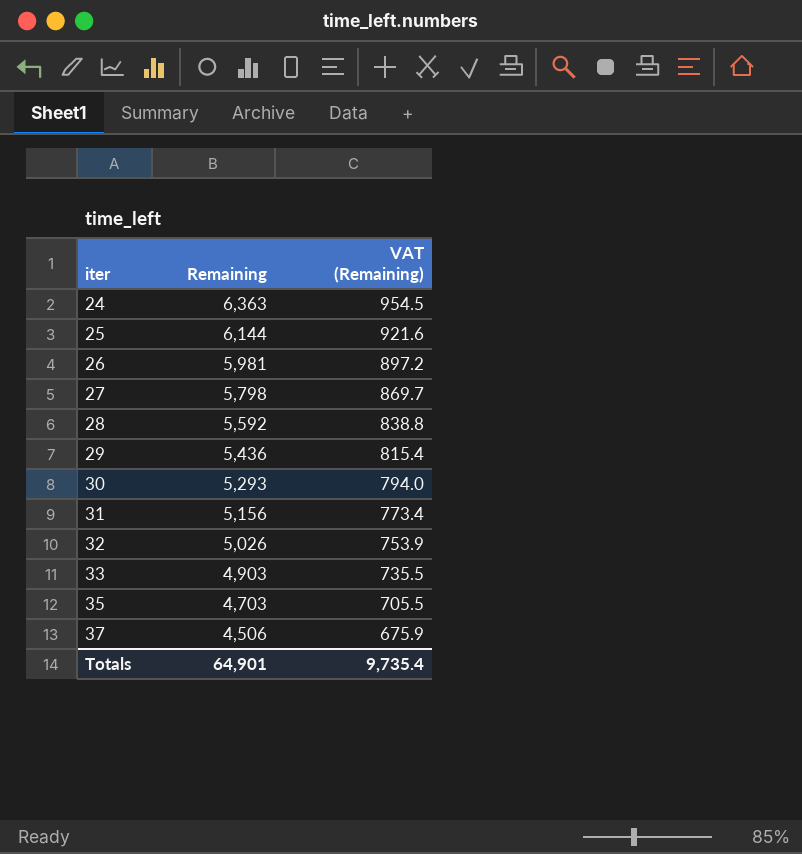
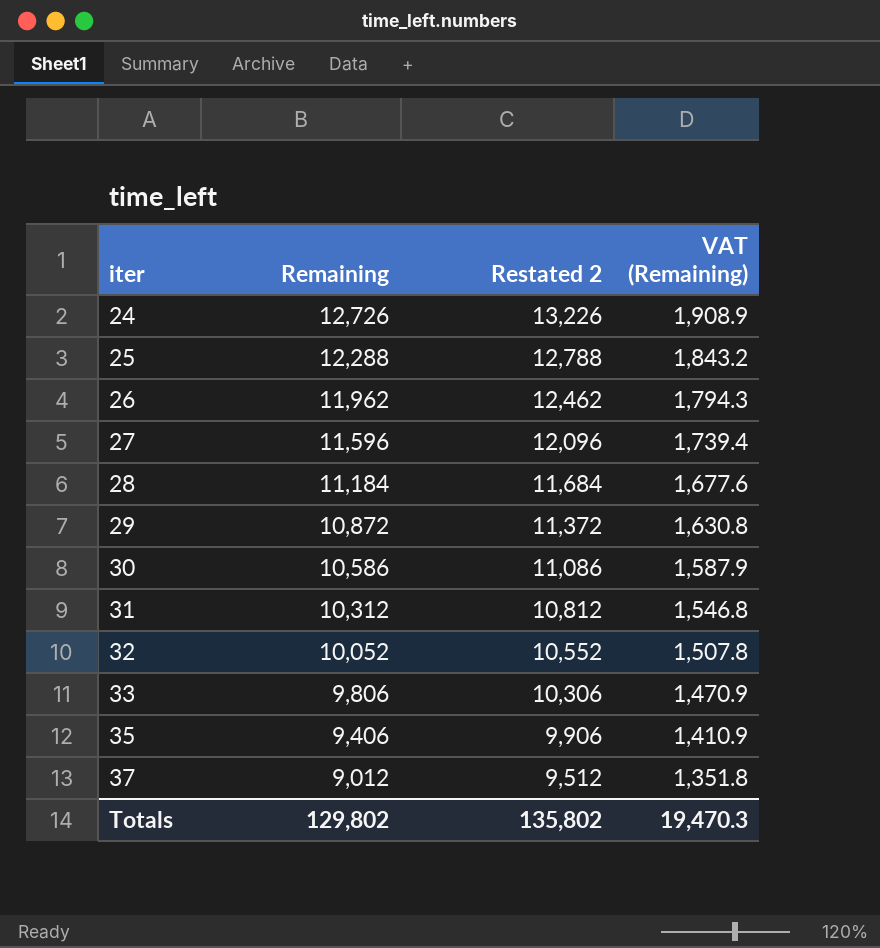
column Restated 2 | formula: none -> [Remaining] + 500
24 | Remaining: 6,363 -> 12,726
24 | VAT (Remaining): 954.5 -> 1,908.9
25 | Remaining: 6,144 -> 12,288
25 | VAT (Remaining): 921.6 -> 1,843.2
26 | Remaining: 5,981 -> 11,962
26 | VAT (Remaining): 897.2 -> 1,794.3
27 | Remaining: 5,798 -> 11,596
27 | VAT (Remaining): 869.7 -> 1,739.4
28 | Remaining: 5,592 -> 11,184
28 | VAT (Remaining): 838.8 -> 1,677.6
29 | Remaining: 5,436 -> 10,872
29 | VAT (Remaining): 815.4 -> 1,630.8
30 | Remaining: 5,293 -> 10,586
30 | VAT (Remaining): 794.0 -> 1,587.9
31 | Remaining: 5,156 -> 10,312
31 | VAT (Remaining): 773.4 -> 1,546.8
32 | Remaining: 5,026 -> 10,052
32 | VAT (Remaining): 753.9 -> 1,507.8
33 | Remaining: 4,903 -> 9,806
33 | VAT (Remaining): 735.5 -> 1,470.9
35 | Remaining: 4,703 -> 9,406
35 | VAT (Remaining): 705.5 -> 1,410.9
37 | Remaining: 4,506 -> 9,012
37 | VAT (Remaining): 675.9 -> 1,351.8
Totals | Remaining: 64,901 -> 129,802
Totals | VAT (Remaining): 9,735.4 -> 19,470.3

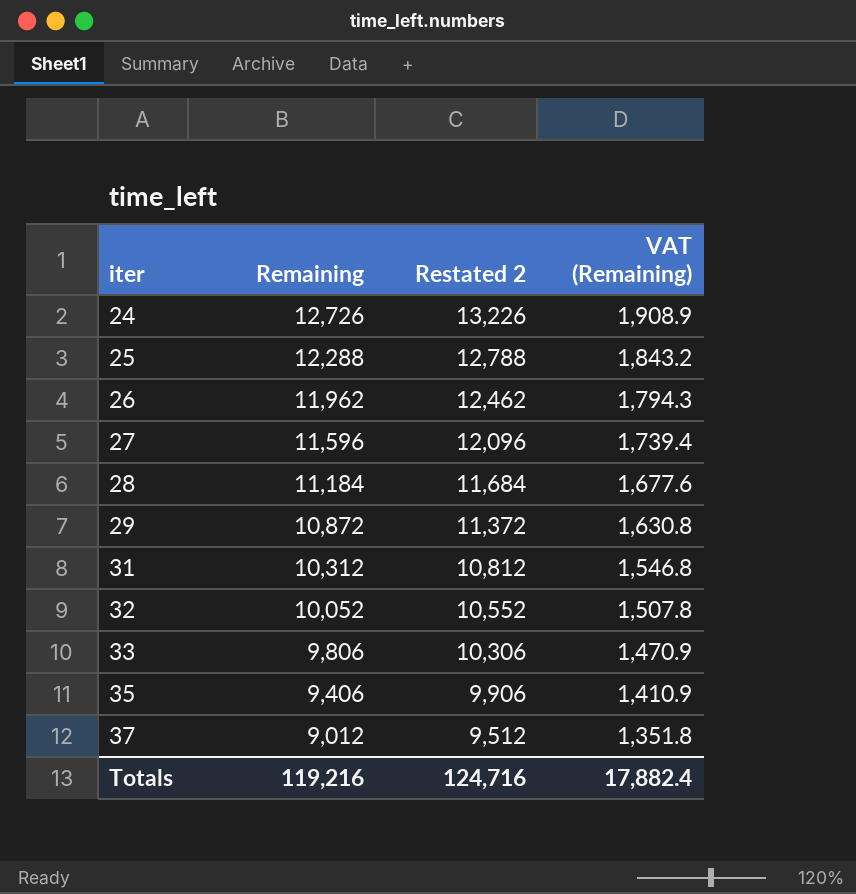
row 30: 10,586 | 11,086 | 1,587.9 -> none
Totals | Remaining: 129,802 -> 119,216
Totals | Restated 2: 135,802 -> 124,716
Totals | VAT (Remaining): 19,470.3 -> 17,882.4

